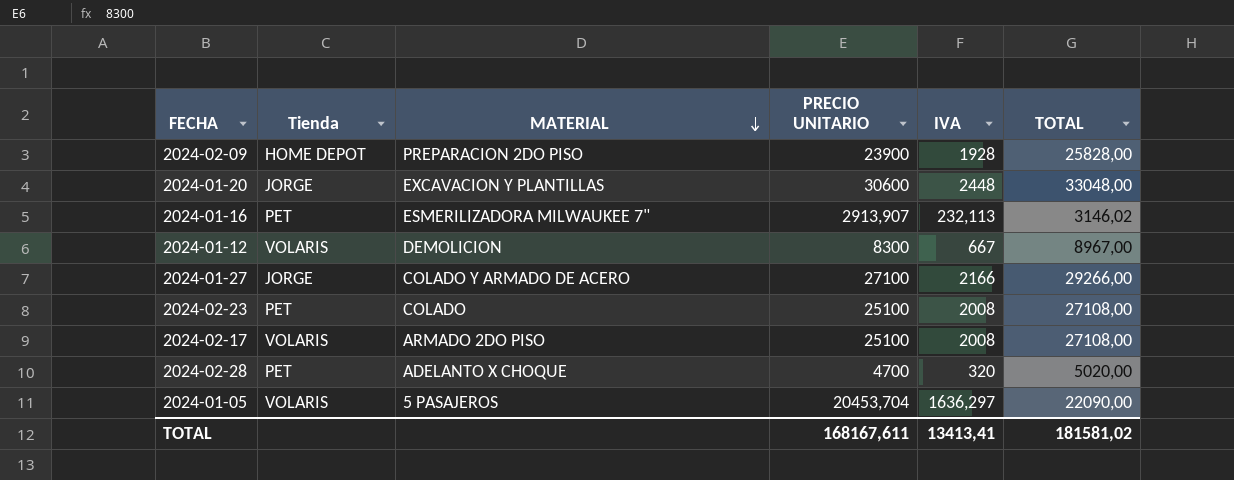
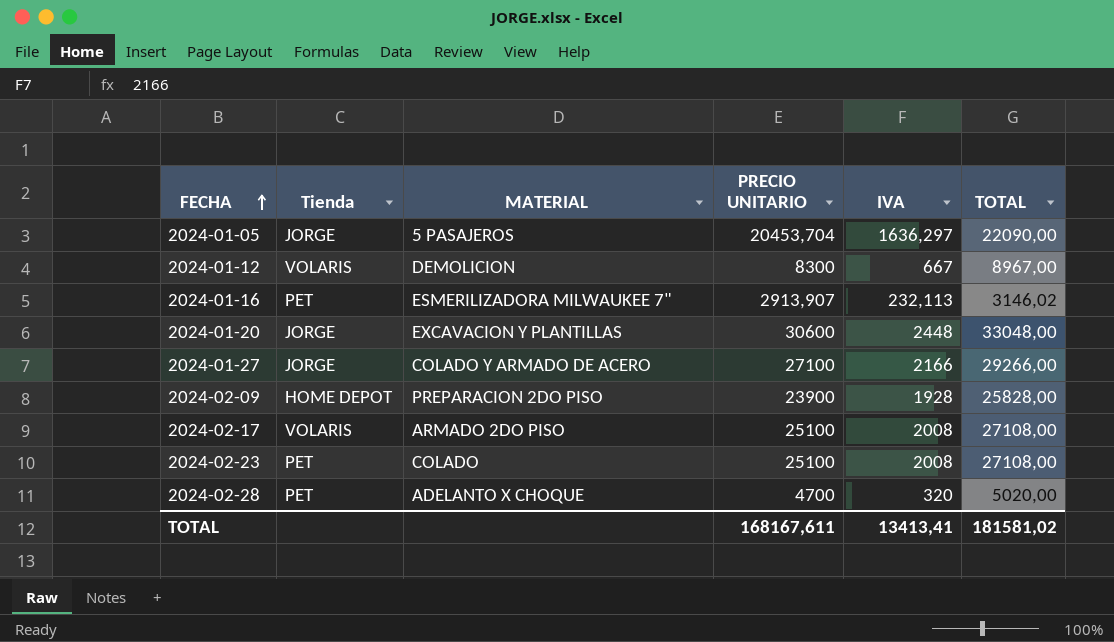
row order: MATERIAL descending -> FECHA ascending
2024-01-05 | Tienda: VOLARIS -> JORGE

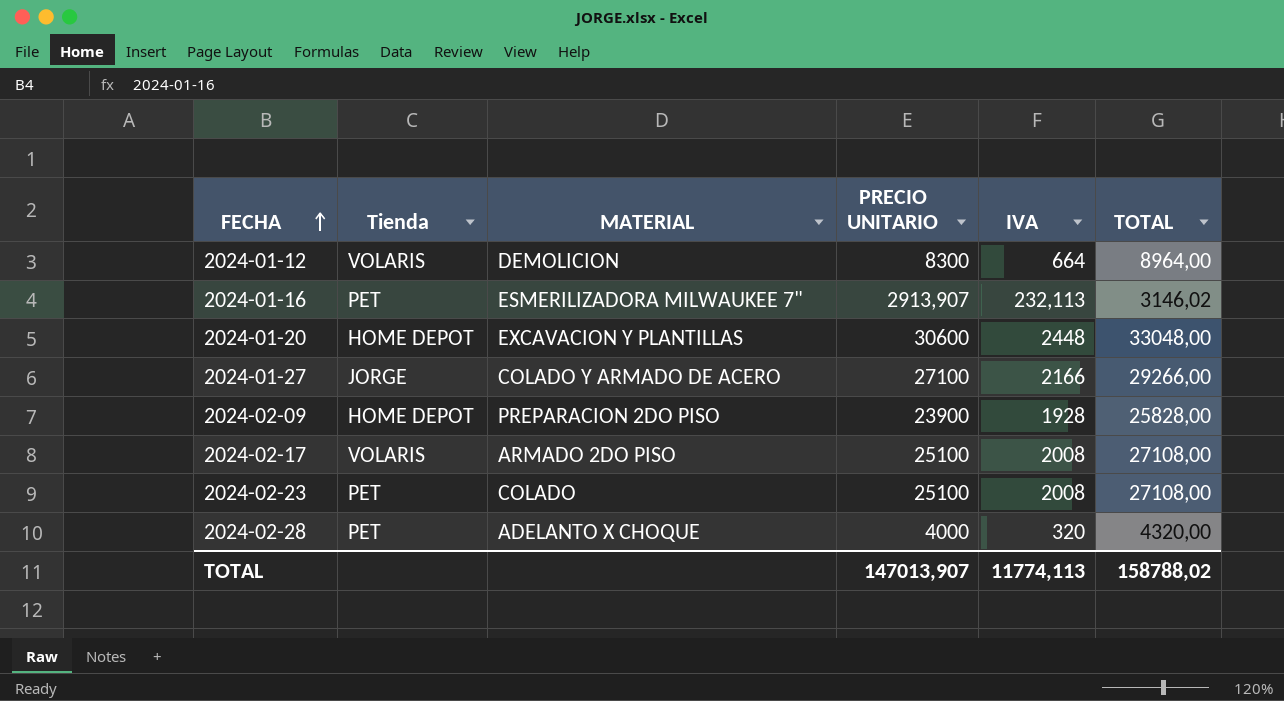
row 2024-01-05: JORGE | 5 PASAJEROS | 20453,704 | 1636,297 | 22090,00 -> none
2024-01-12 | IVA: 667 -> 664
2024-01-12 | TOTAL: 8967,00 -> 8964,00
2024-01-20 | Tienda: JORGE -> HOME DEPOT
2024-02-28 | PRECIO UNITARIO: 4700 -> 4000
2024-02-28 | TOTAL: 5020,00 -> 4320,00
TOTAL | PRECIO UNITARIO: 168167,611 -> 147013,907
TOTAL | IVA: 13413,41 -> 11774,113
TOTAL | TOTAL: 181581,02 -> 158788,02

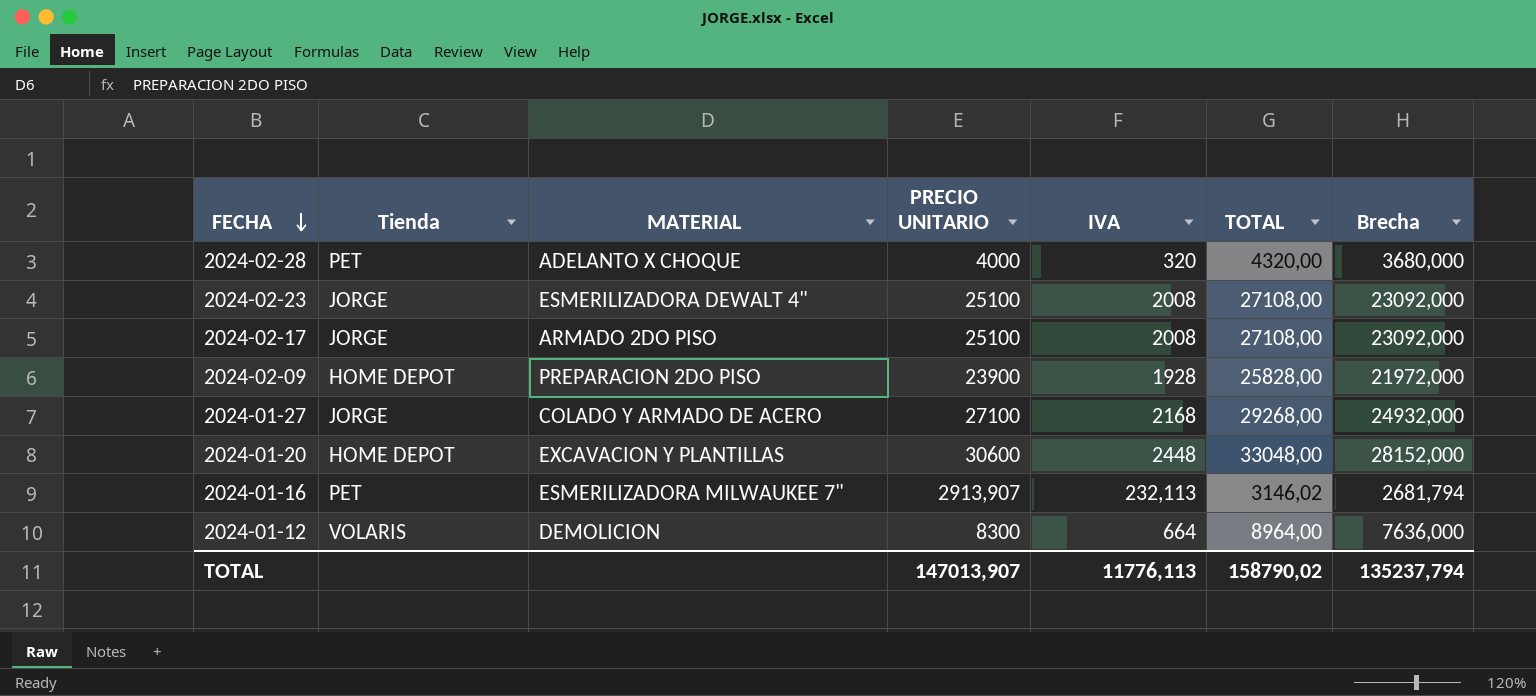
row order: FECHA ascending -> FECHA descending
column Brecha | formula: none -> [PRECIO UNITARIO] - [IVA]
2024-02-23 | Tienda: PET -> JORGE
2024-02-23 | MATERIAL: COLADO -> ESMERILIZADORA DEWALT 4"
2024-02-17 | Tienda: VOLARIS -> JORGE
2024-01-27 | IVA: 2166 -> 2168
2024-01-27 | TOTAL: 29266,00 -> 29268,00
TOTAL | IVA: 11774,113 -> 11776,113
TOTAL | TOTAL: 158788,02 -> 158790,02

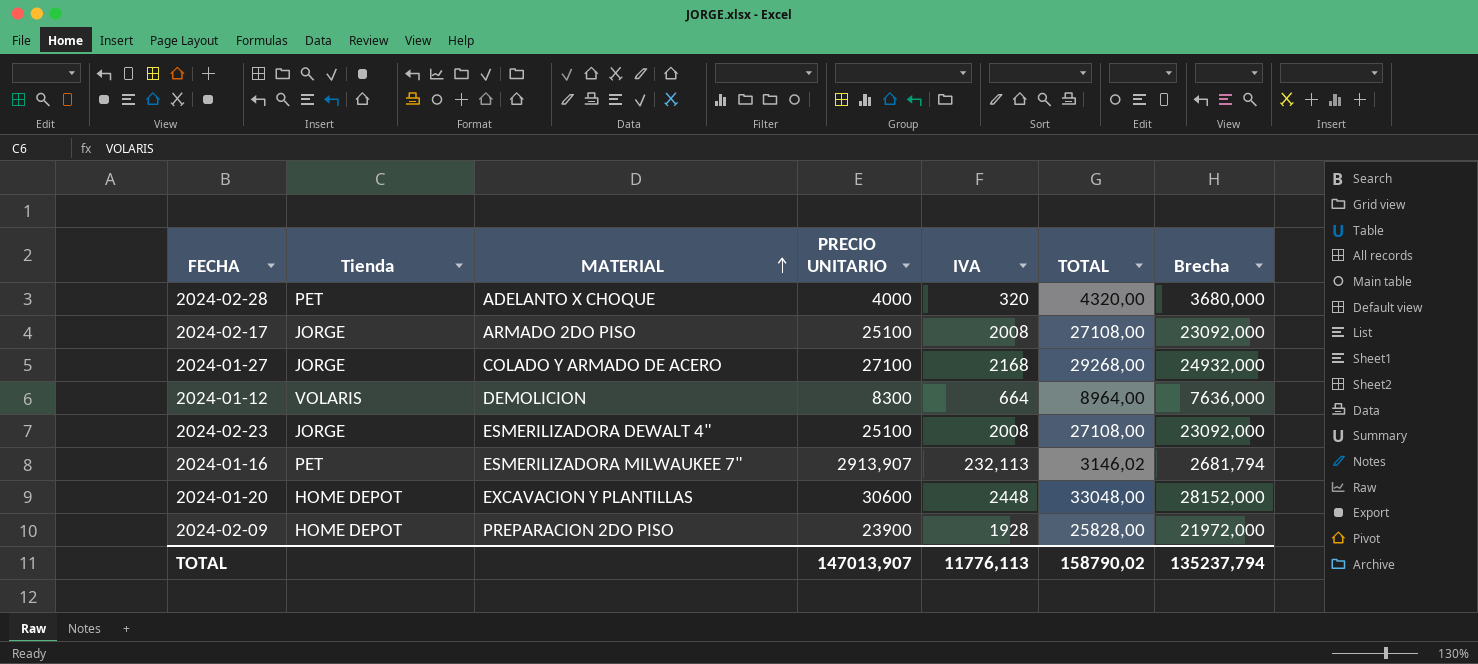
row order: FECHA descending -> MATERIAL ascending

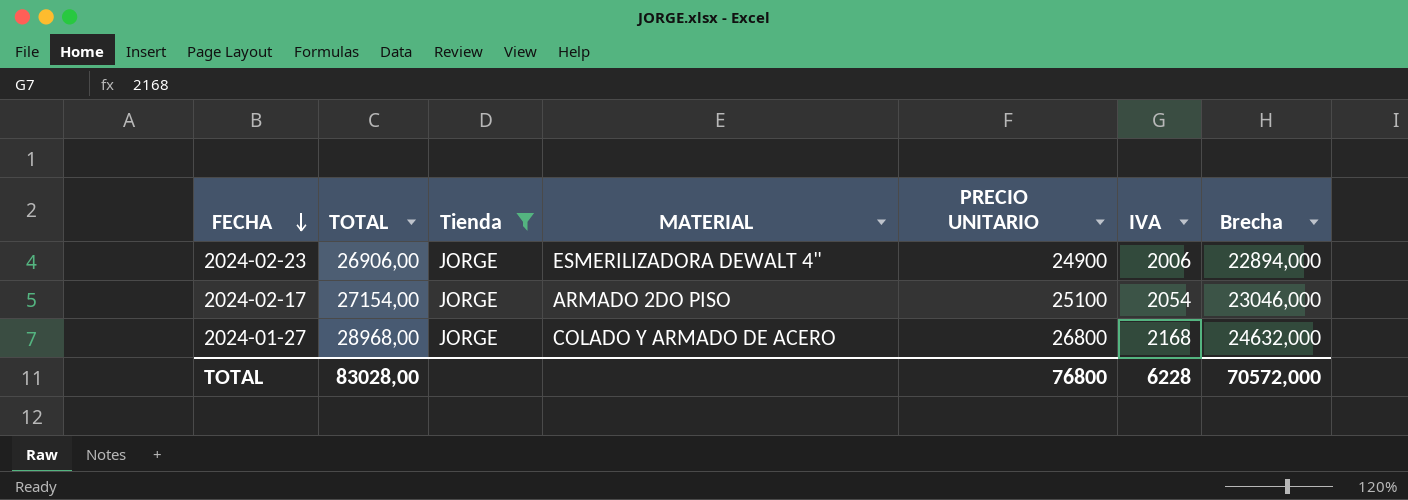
filter: none -> Tienda = JORGE
row order: MATERIAL ascending -> FECHA descending
column TOTAL | position: 6 -> 2
2024-02-23 | TOTAL: 27108,00 -> 26906,00
2024-02-23 | PRECIO UNITARIO: 25100 -> 24900
2024-02-23 | IVA: 2008 -> 2006
2024-02-23 | Brecha: 23092,000 -> 22894,000
2024-02-17 | TOTAL: 27108,00 -> 27154,00
2024-02-17 | IVA: 2008 -> 2054
2024-02-17 | Brecha: 23092,000 -> 23046,000
2024-01-27 | TOTAL: 29268,00 -> 28968,00
2024-01-27 | PRECIO UNITARIO: 27100 -> 26800
2024-01-27 | Brecha: 24932,000 -> 24632,000
TOTAL | TOTAL: 158790,02 -> 83028,00
TOTAL | PRECIO UNITARIO: 147013,907 -> 76800
TOTAL | IVA: 11776,113 -> 6228
TOTAL | Brecha: 135237,794 -> 70572,000

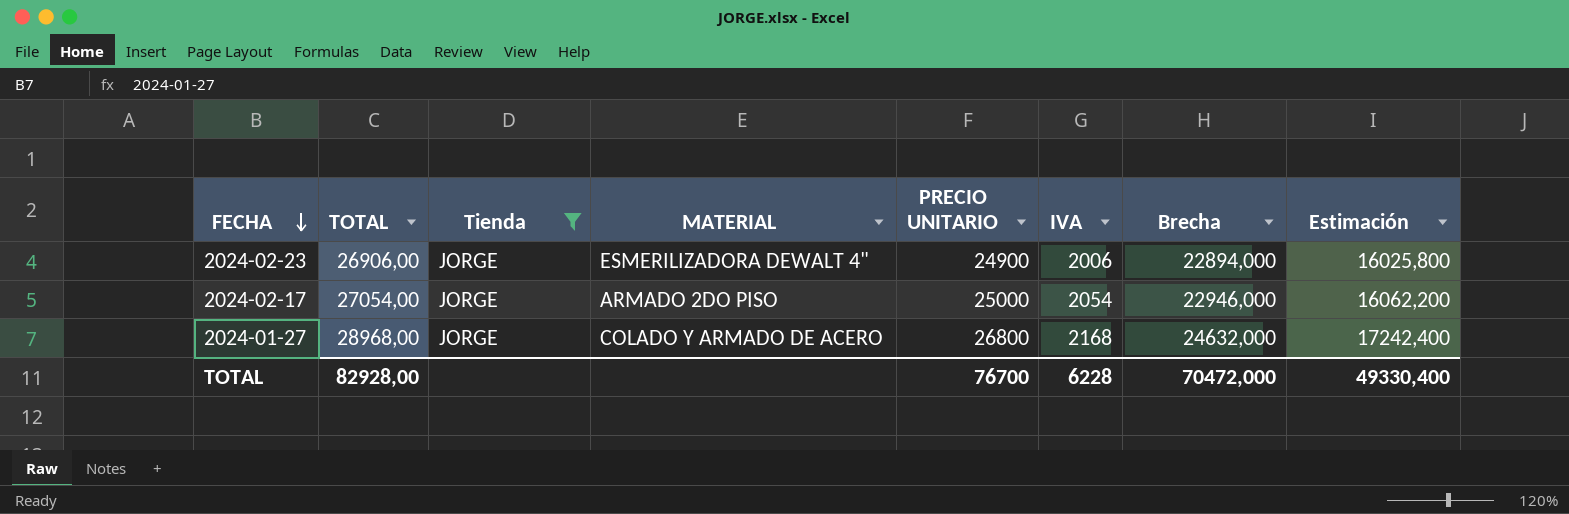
column Estimación | formula: none -> [Brecha] * 0,7
2024-02-17 | TOTAL: 27154,00 -> 27054,00
2024-02-17 | PRECIO UNITARIO: 25100 -> 25000
2024-02-17 | Brecha: 23046,000 -> 22946,000
TOTAL | TOTAL: 83028,00 -> 82928,00
TOTAL | PRECIO UNITARIO: 76800 -> 76700
TOTAL | Brecha: 70572,000 -> 70472,000

